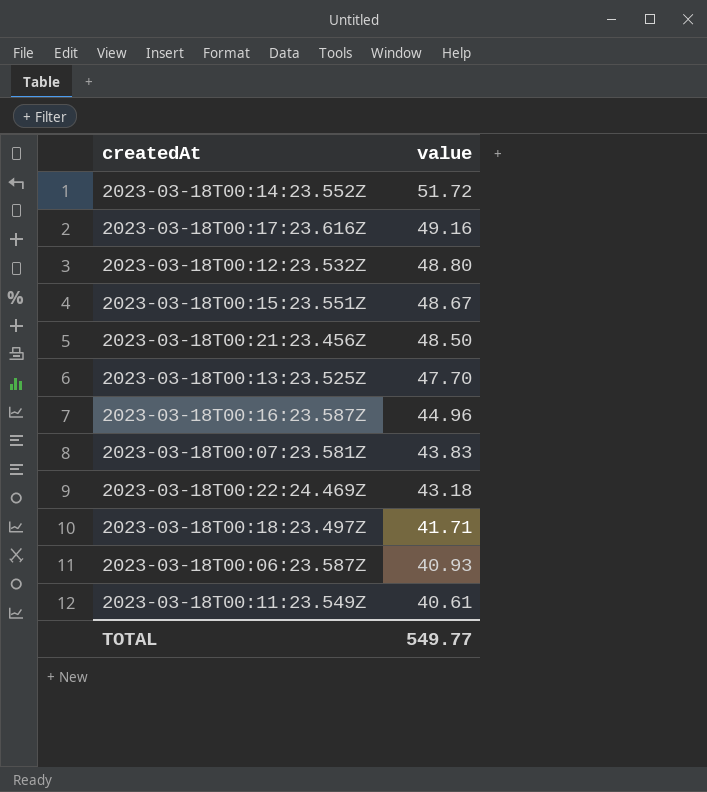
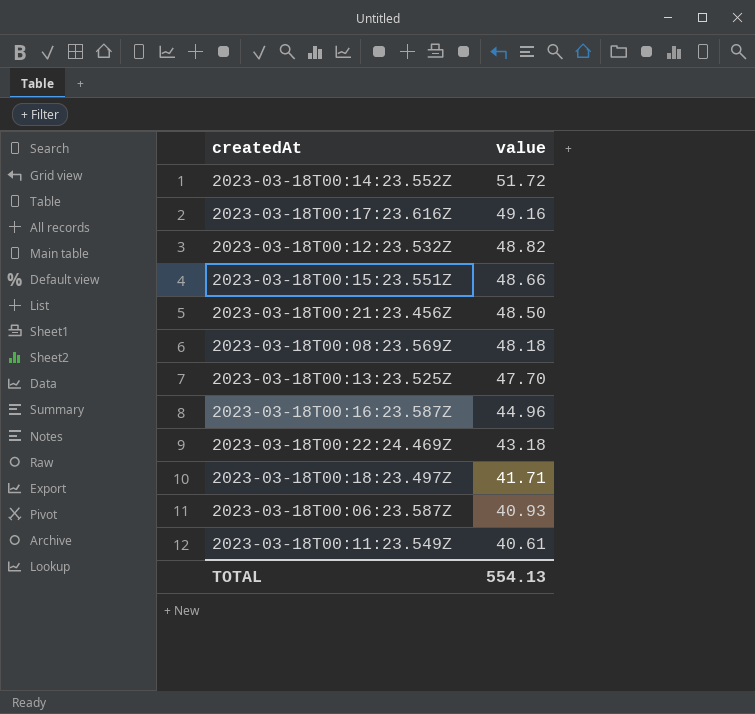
row 2023-03-18T00:07:23.581Z: 43.83 -> none
2023-03-18T00:12:23.532Z | value: 48.80 -> 48.82
2023-03-18T00:15:23.551Z | value: 48.67 -> 48.66
row 2023-03-18T00:08:23.569Z: none -> 48.18
TOTAL | value: 549.77 -> 554.13

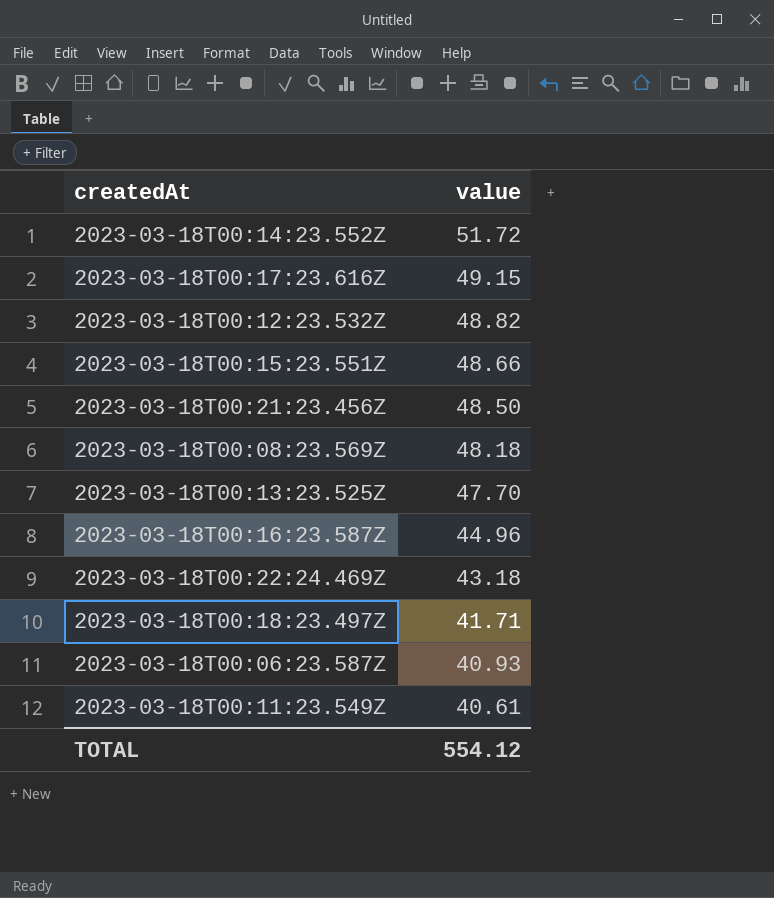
2023-03-18T00:17:23.616Z | value: 49.16 -> 49.15
TOTAL | value: 554.13 -> 554.12

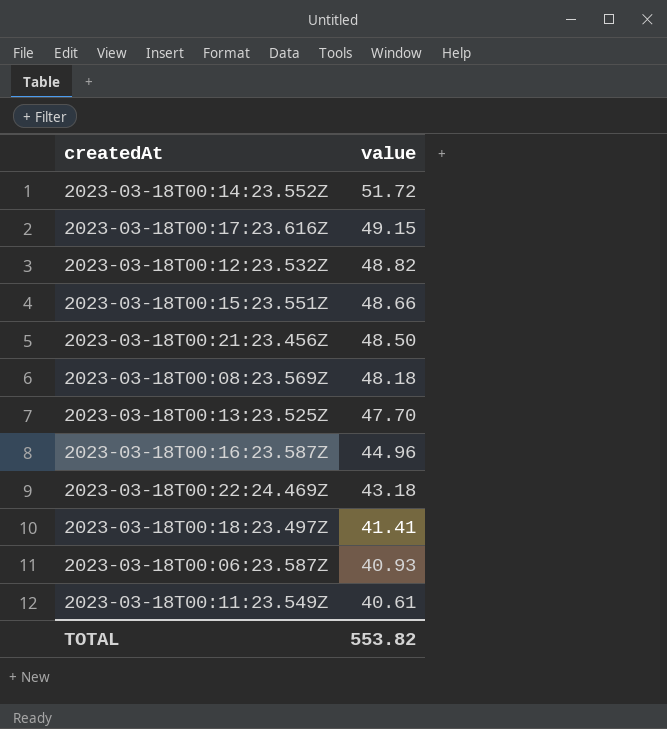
2023-03-18T00:18:23.497Z | value: 41.71 -> 41.41
TOTAL | value: 554.12 -> 553.82

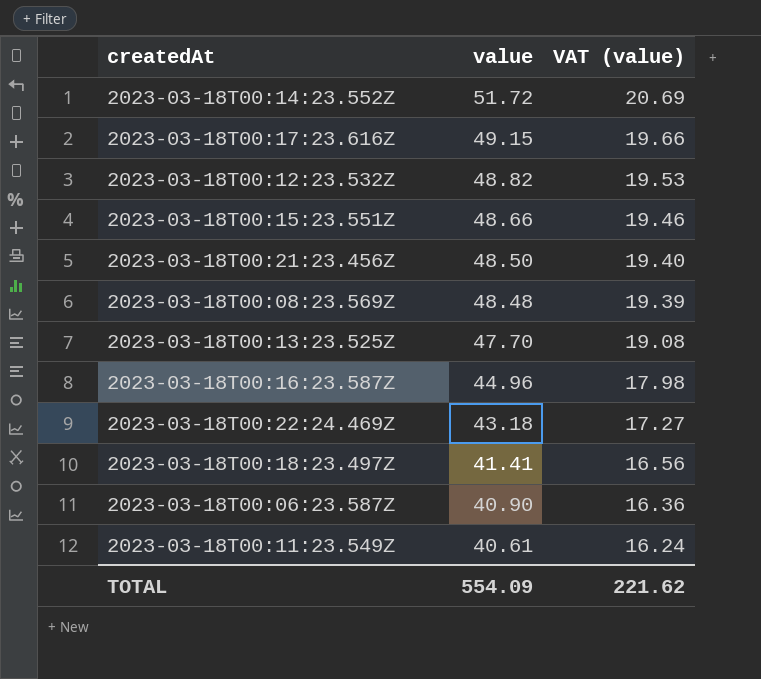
column VAT (value) | formula: none -> [value] * 0.4
2023-03-18T00:08:23.569Z | value: 48.18 -> 48.48
2023-03-18T00:06:23.587Z | value: 40.93 -> 40.90
TOTAL | value: 553.82 -> 554.09

